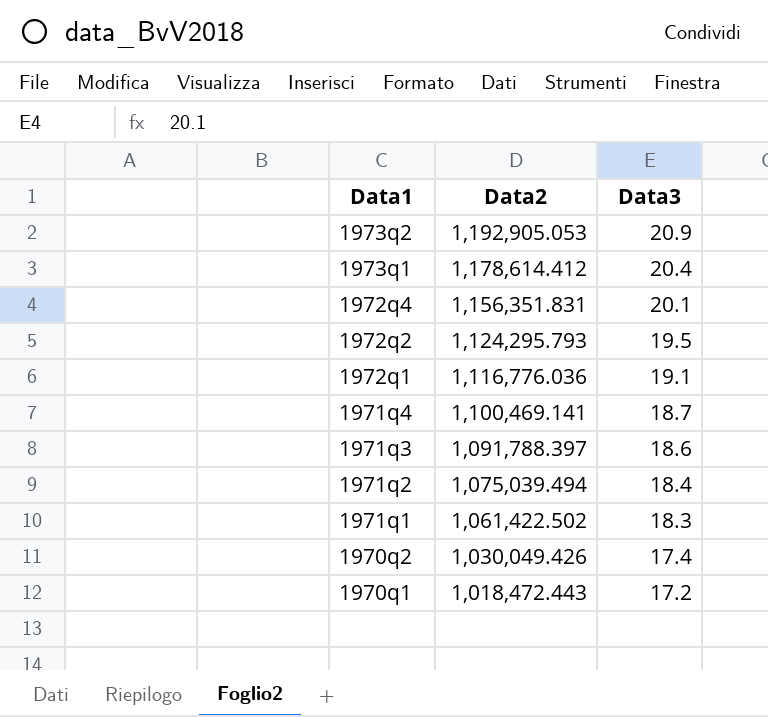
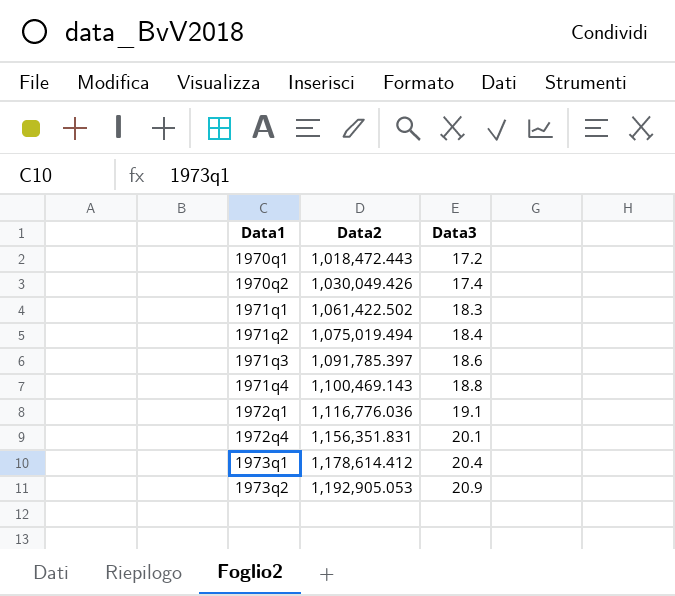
row order: Data1 descending -> Data1 ascending
row 1972q2: 1,124,295.793 | 19.5 -> none
1971q2 | Data2: 1,075,039.494 -> 1,075,019.494
1971q3 | Data2: 1,091,788.397 -> 1,091,785.397
1971q4 | Data2: 1,100,469.141 -> 1,100,469.143
1971q4 | Data3: 18.7 -> 18.8

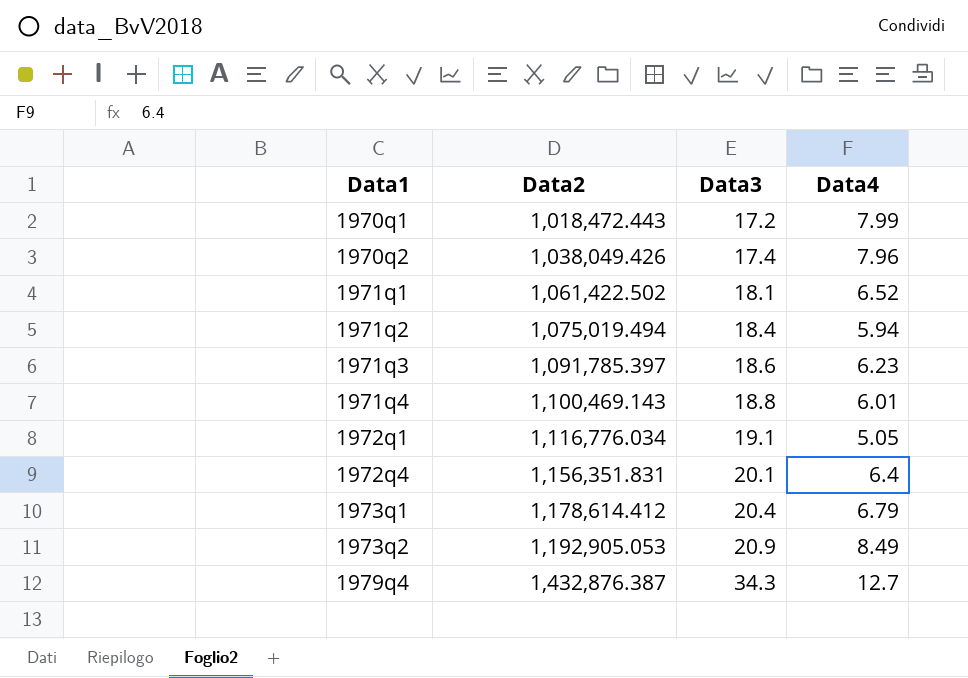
column Data4 | position: none -> 4
1970q2 | Data2: 1,030,049.426 -> 1,038,049.426
1971q1 | Data3: 18.3 -> 18.1
1972q1 | Data2: 1,116,776.036 -> 1,116,776.034
row 1979q4: none -> 1,432,876.387 | 34.3 | 12.7

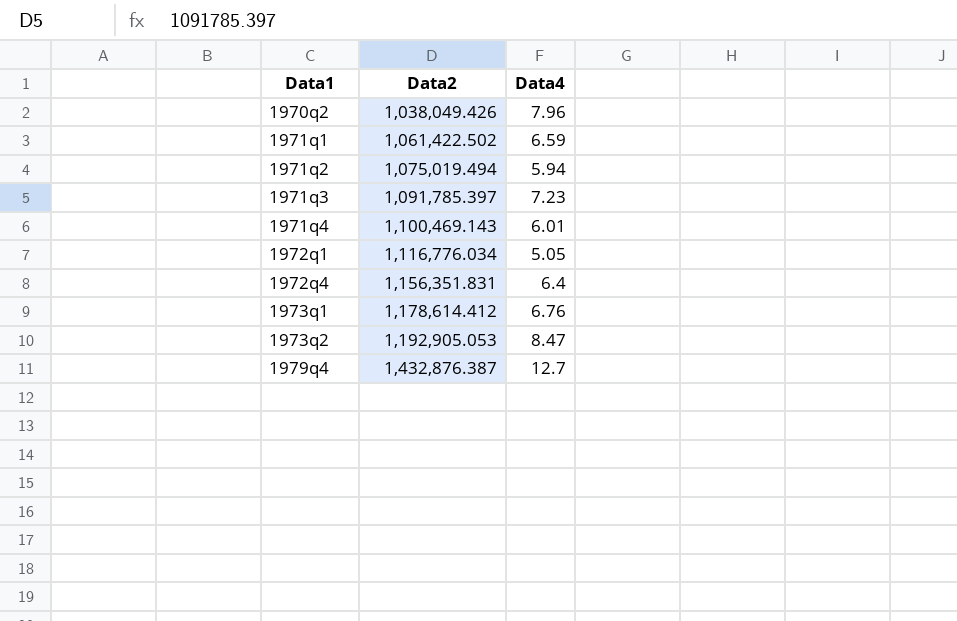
column Data3 | position: 3 -> none
row 1970q1: 1,018,472.443 | 17.2 | 7.99 -> none
1971q1 | Data4: 6.52 -> 6.59
1971q3 | Data4: 6.23 -> 7.23
1973q1 | Data4: 6.79 -> 6.76
1973q2 | Data4: 8.49 -> 8.47

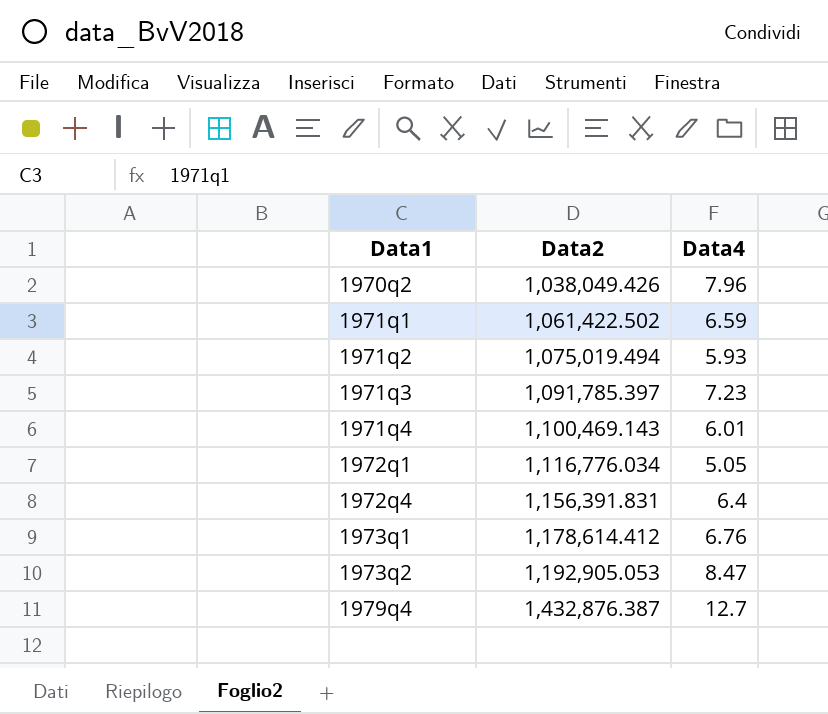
1971q2 | Data4: 5.94 -> 5.93
1972q4 | Data2: 1,156,351.831 -> 1,156,391.831

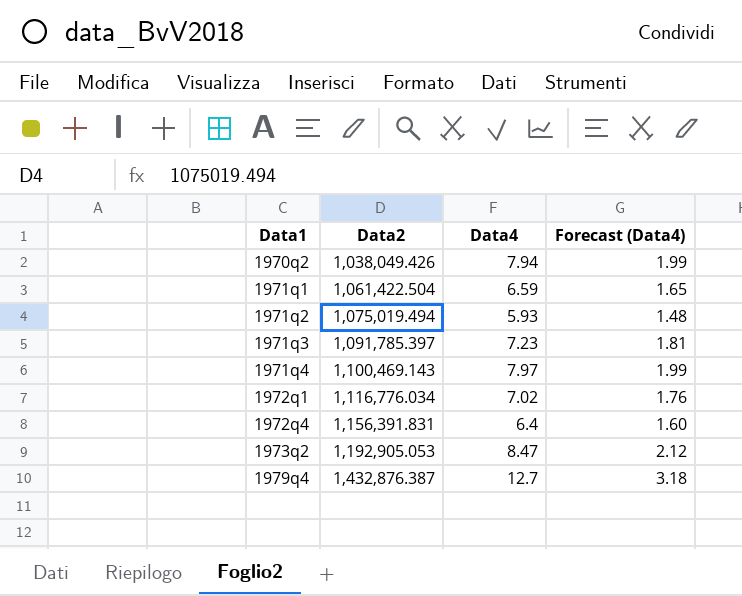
column Forecast (Data4) | formula: none -> [Data4] * 0.25
row 1973q1: 1,178,614.412 | 6.76 -> none
1970q2 | Data4: 7.96 -> 7.94
1971q1 | Data2: 1,061,422.502 -> 1,061,422.504
1971q4 | Data4: 6.01 -> 7.97
1972q1 | Data4: 5.05 -> 7.02

